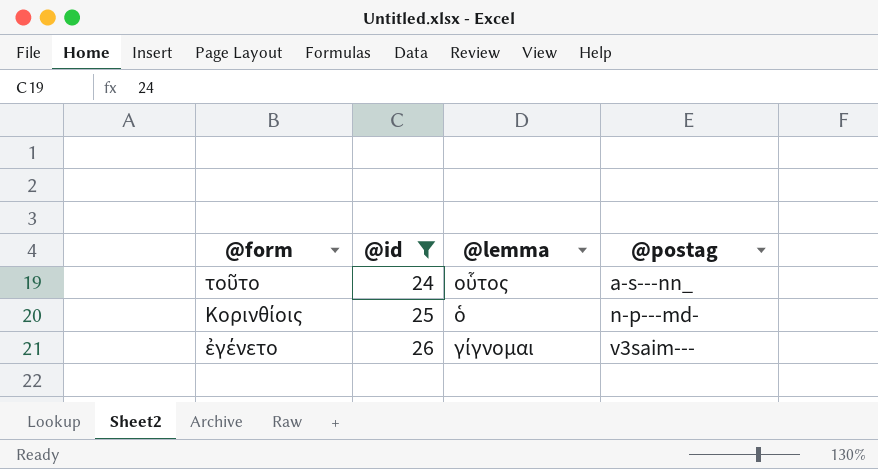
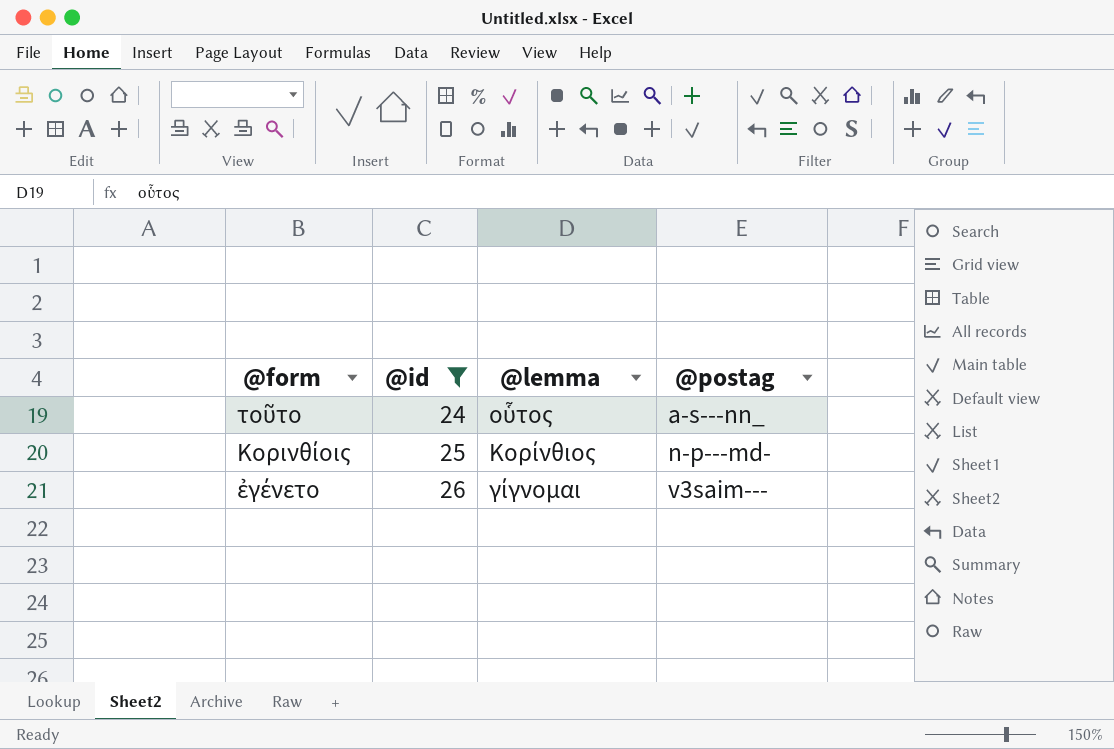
Κορινθίοις | @lemma: ὁ -> Κορίνθιος

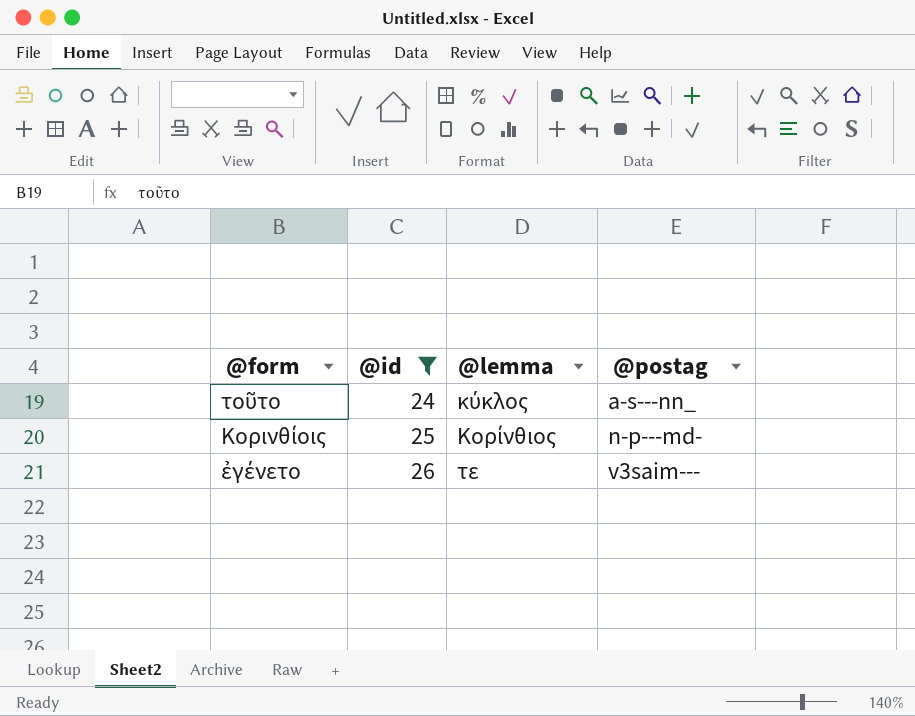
τοῦτο | @lemma: οὗτος -> κύκλος
ἐγένετο | @lemma: γίγνομαι -> τε

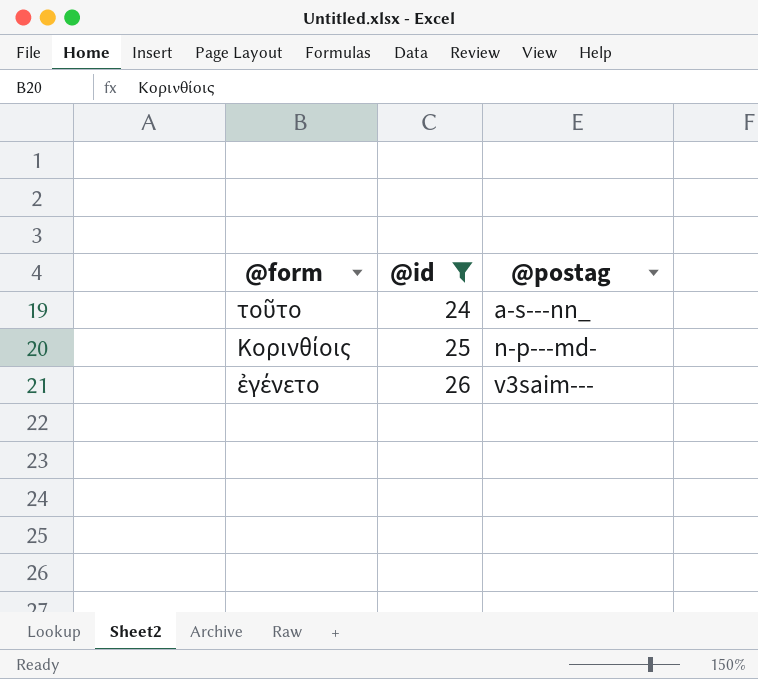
column @lemma | position: 3 -> none

